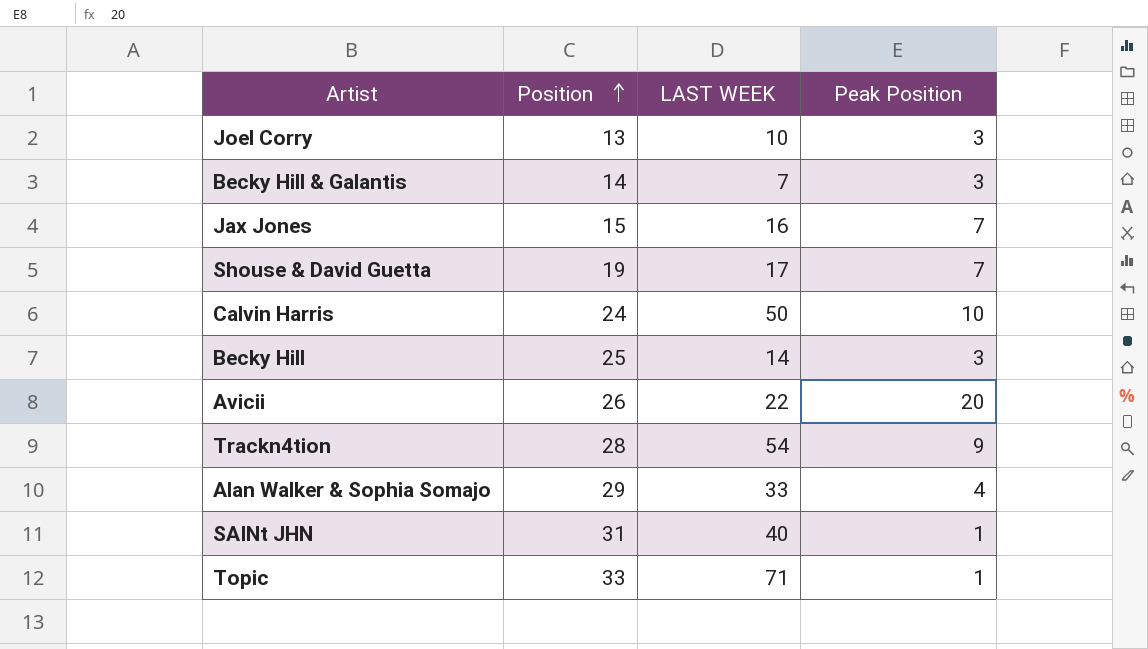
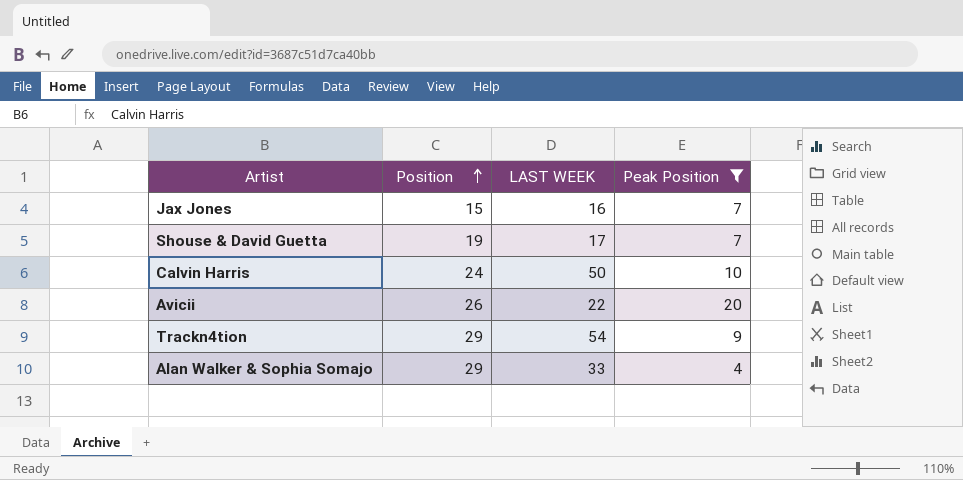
filter: none -> Peak Position >= 4
Trackn4tion | Position: 28 -> 29

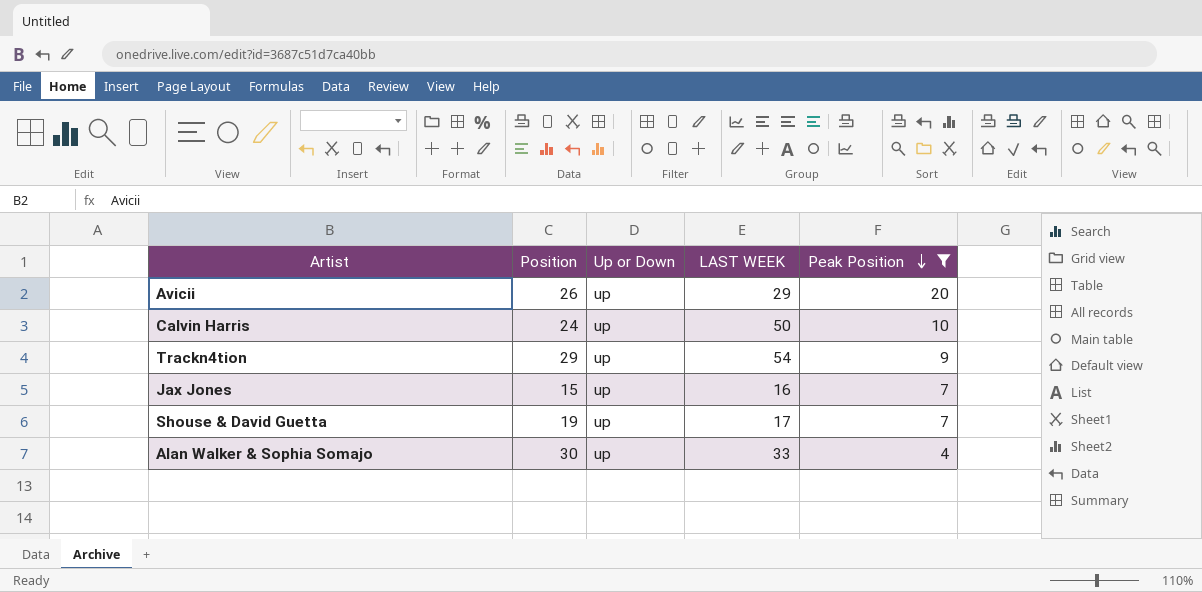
row order: Position ascending -> Peak Position descending
column Up or Down | position: none -> 3
Avicii | LAST WEEK: 22 -> 29
Alan Walker & Sophia Somajo | Position: 29 -> 30

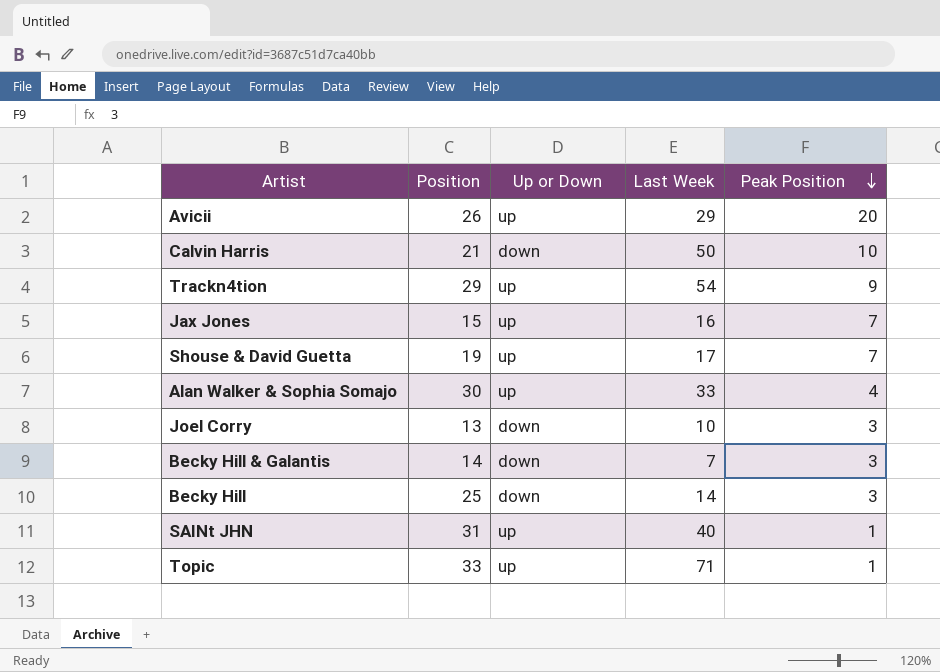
filter: Peak Position >= 4 -> none
column name: LAST WEEK -> Last Week
Calvin Harris | Position: 24 -> 21
Calvin Harris | Up or Down: up -> down

